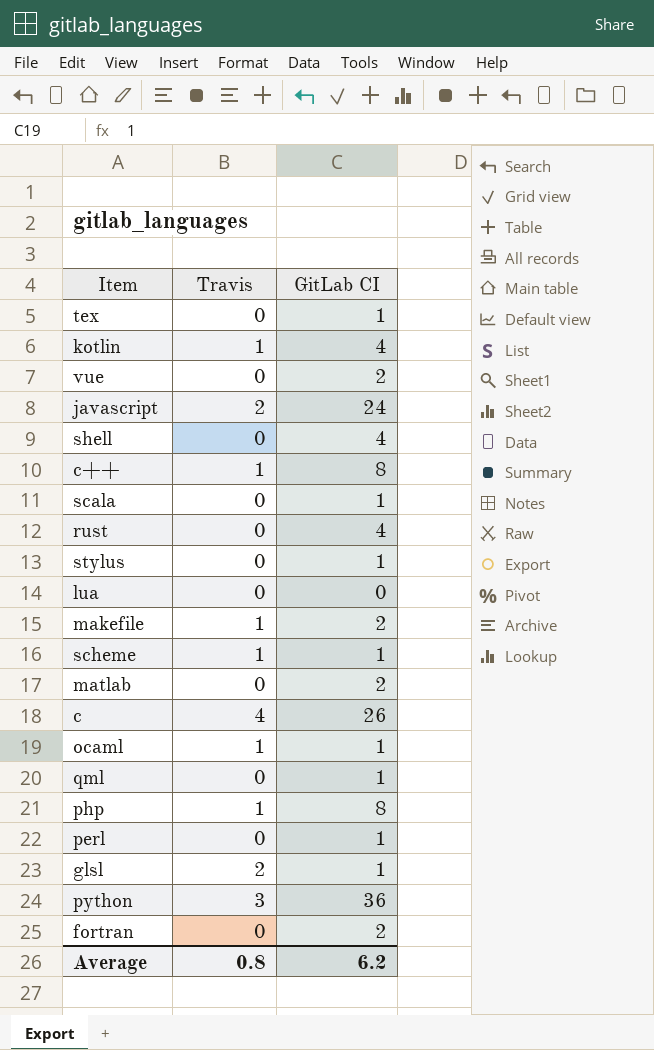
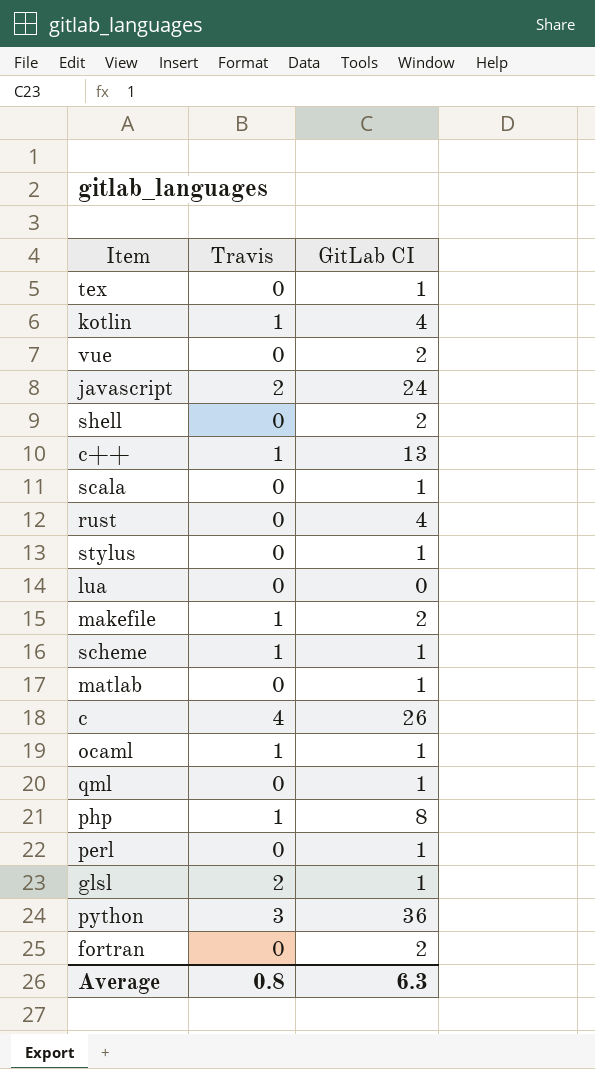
shell | GitLab CI: 4 -> 2
c++ | GitLab CI: 8 -> 13
matlab | GitLab CI: 2 -> 1
Average | GitLab CI: 6.2 -> 6.3

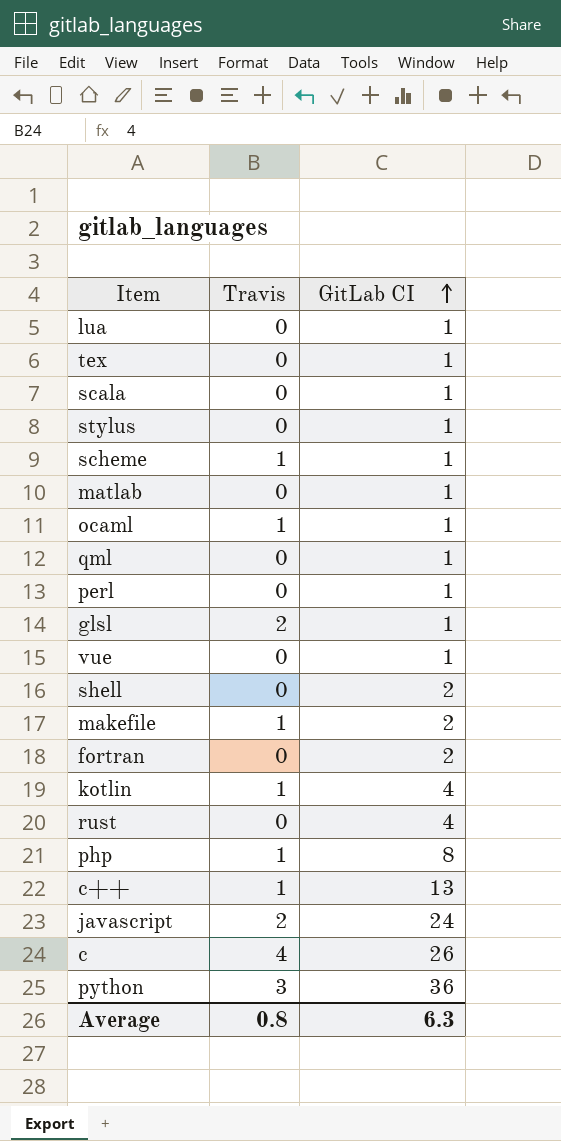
row order: none -> GitLab CI ascending
lua | GitLab CI: 0 -> 1
vue | GitLab CI: 2 -> 1

